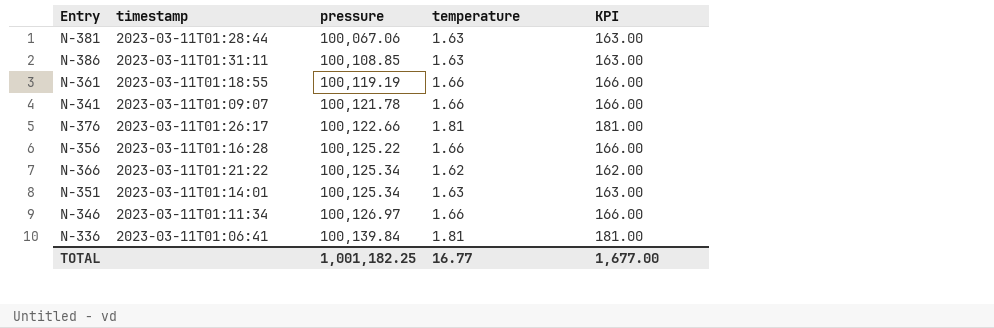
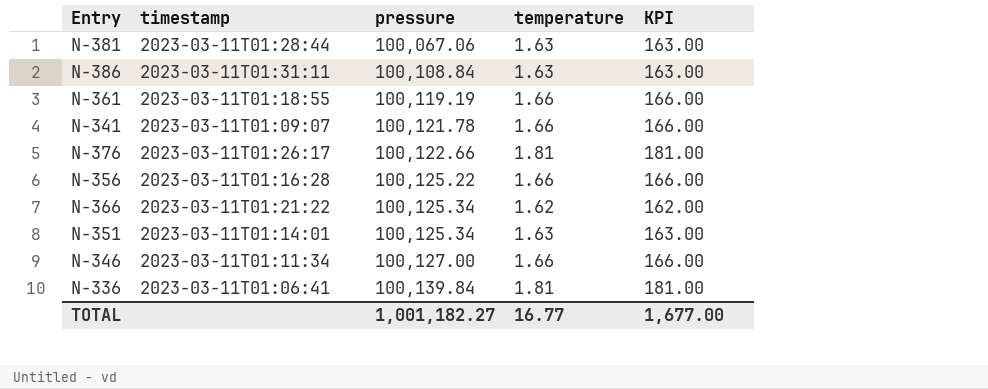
N-386 | pressure: 100,108.85 -> 100,108.84
N-346 | pressure: 100,126.97 -> 100,127.00
TOTAL | pressure: 1,001,182.25 -> 1,001,182.27

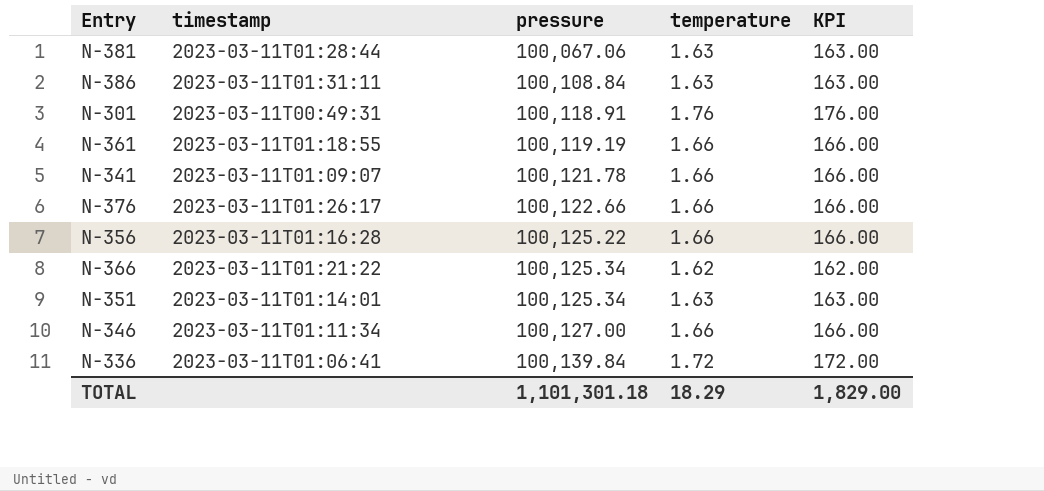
row N-301: none -> 2023-03-11T00:49:31 | 100,118.91 | 1.76 | 176.00
N-376 | temperature: 1.81 -> 1.66
N-376 | KPI: 181.00 -> 166.00
N-336 | temperature: 1.81 -> 1.72
N-336 | KPI: 181.00 -> 172.00
TOTAL | pressure: 1,001,182.27 -> 1,101,301.18
TOTAL | temperature: 16.77 -> 18.29
TOTAL | KPI: 1,677.00 -> 1,829.00

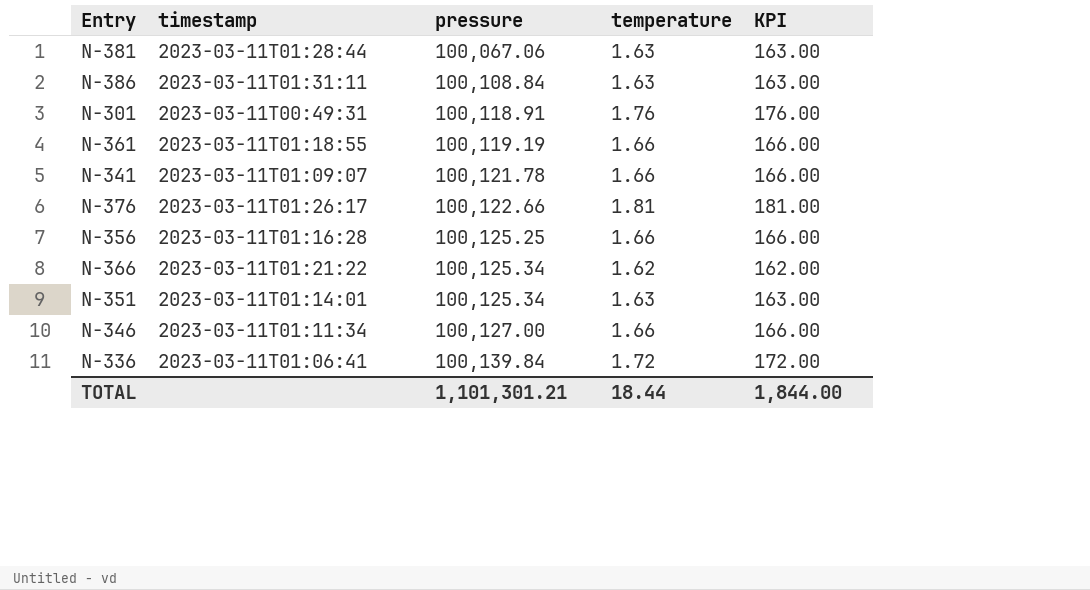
N-376 | temperature: 1.66 -> 1.81
N-376 | KPI: 166.00 -> 181.00
N-356 | pressure: 100,125.22 -> 100,125.25
TOTAL | pressure: 1,101,301.18 -> 1,101,301.21
TOTAL | temperature: 18.29 -> 18.44
TOTAL | KPI: 1,829.00 -> 1,844.00

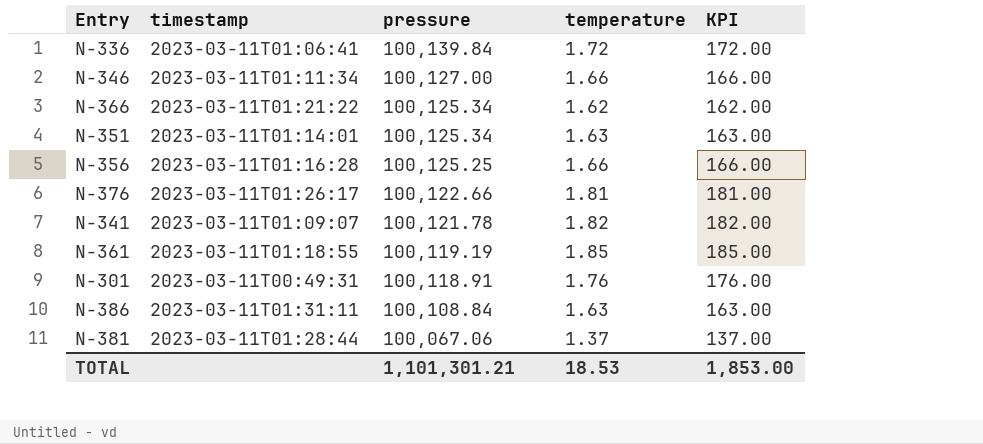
row order: pressure ascending -> pressure descending
N-341 | temperature: 1.66 -> 1.82
N-341 | KPI: 166.00 -> 182.00
N-361 | temperature: 1.66 -> 1.85
N-361 | KPI: 166.00 -> 185.00
N-381 | temperature: 1.63 -> 1.37
N-381 | KPI: 163.00 -> 137.00
TOTAL | temperature: 18.44 -> 18.53
TOTAL | KPI: 1,844.00 -> 1,853.00

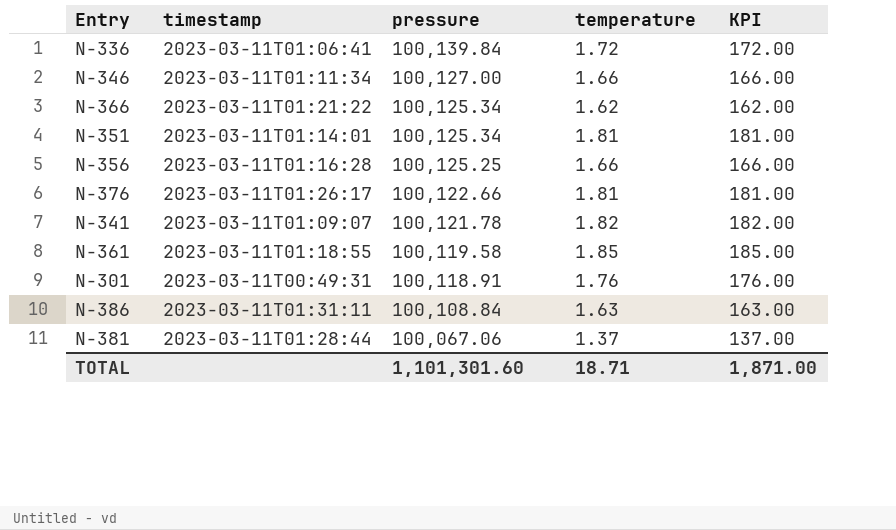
N-351 | temperature: 1.63 -> 1.81
N-351 | KPI: 163.00 -> 181.00
N-361 | pressure: 100,119.19 -> 100,119.58
TOTAL | pressure: 1,101,301.21 -> 1,101,301.60
TOTAL | temperature: 18.53 -> 18.71
TOTAL | KPI: 1,853.00 -> 1,871.00

